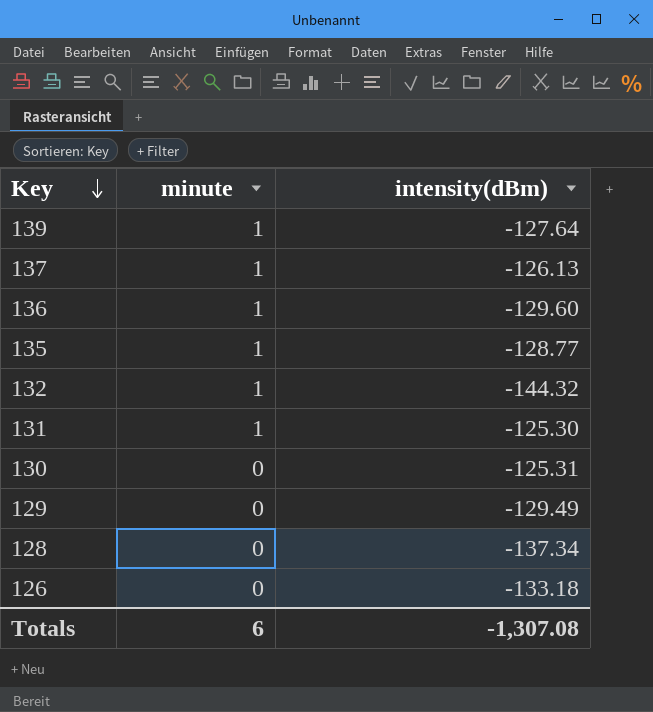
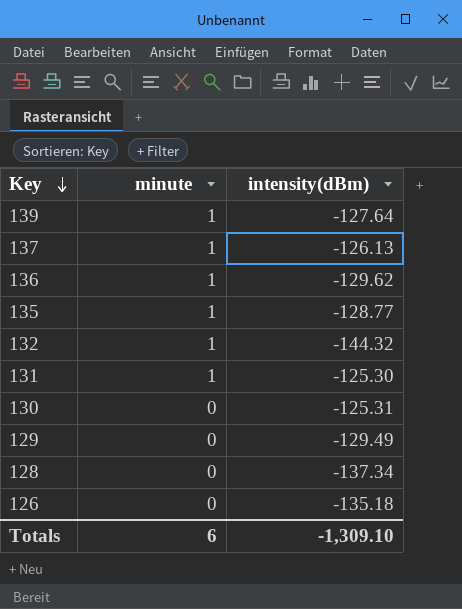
136 | intensity(dBm): -129.60 -> -129.62
126 | intensity(dBm): -133.18 -> -135.18
Totals | intensity(dBm): -1,307.08 -> -1,309.10

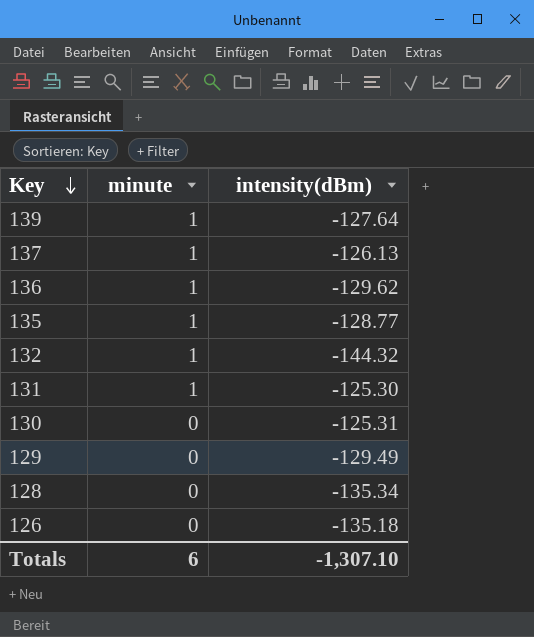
128 | intensity(dBm): -137.34 -> -135.34
Totals | intensity(dBm): -1,309.10 -> -1,307.10

